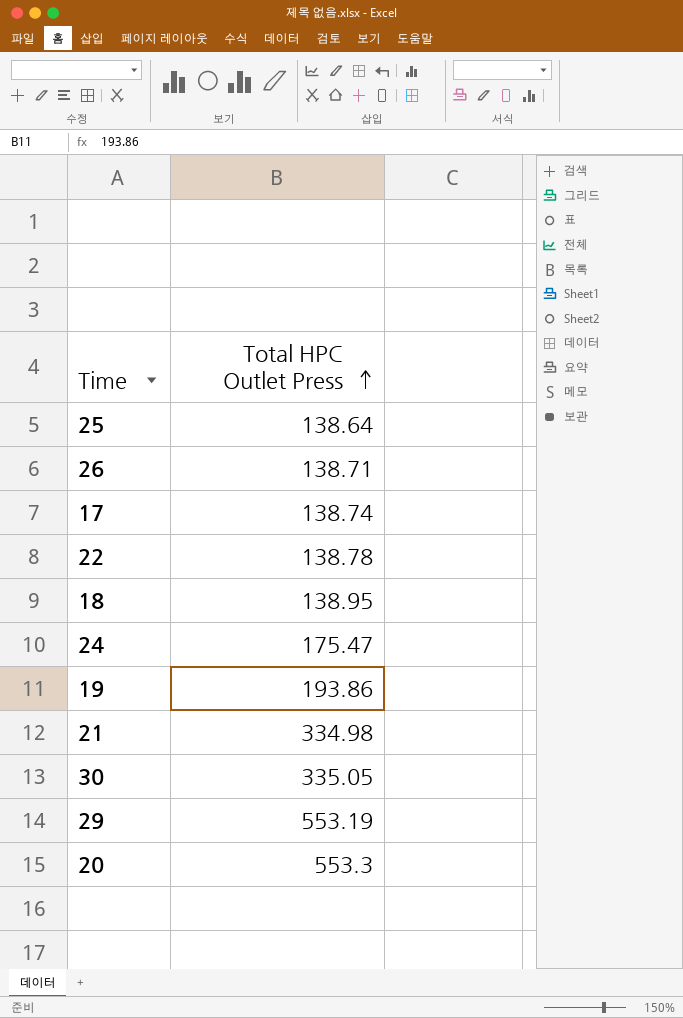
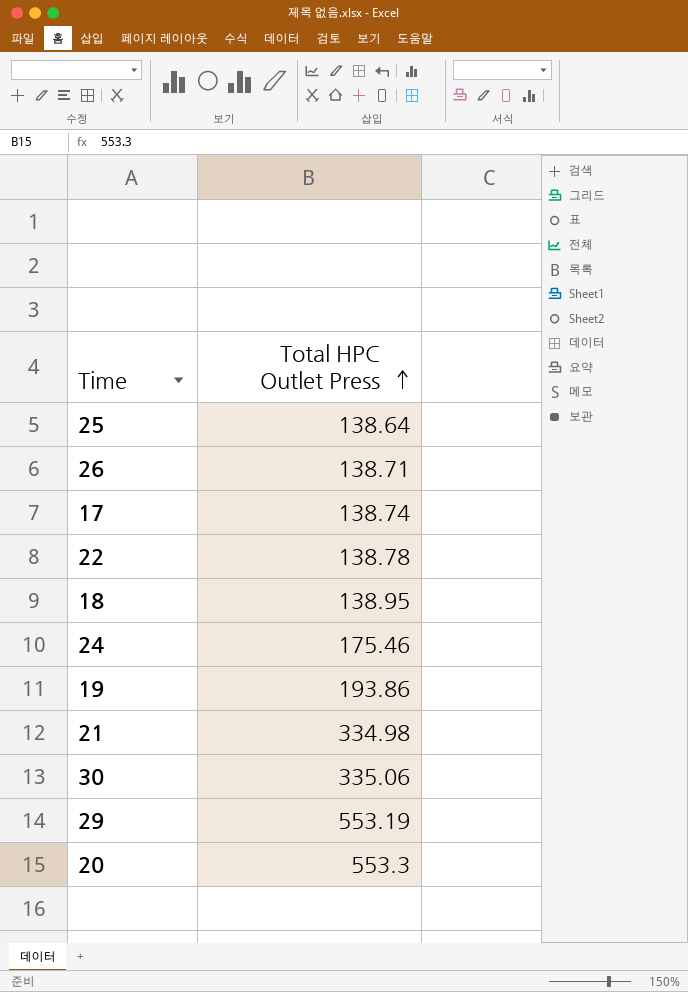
24 | Total HPC Outlet Press: 175.47 -> 175.46
30 | Total HPC Outlet Press: 335.05 -> 335.06

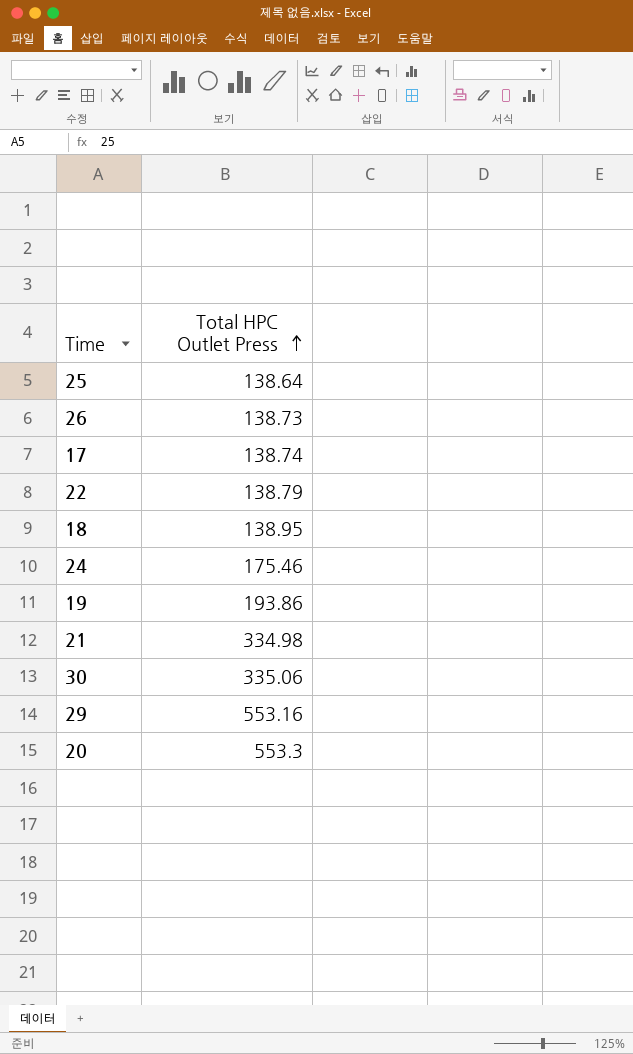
26 | Total HPC Outlet Press: 138.71 -> 138.73
22 | Total HPC Outlet Press: 138.78 -> 138.79
29 | Total HPC Outlet Press: 553.19 -> 553.16

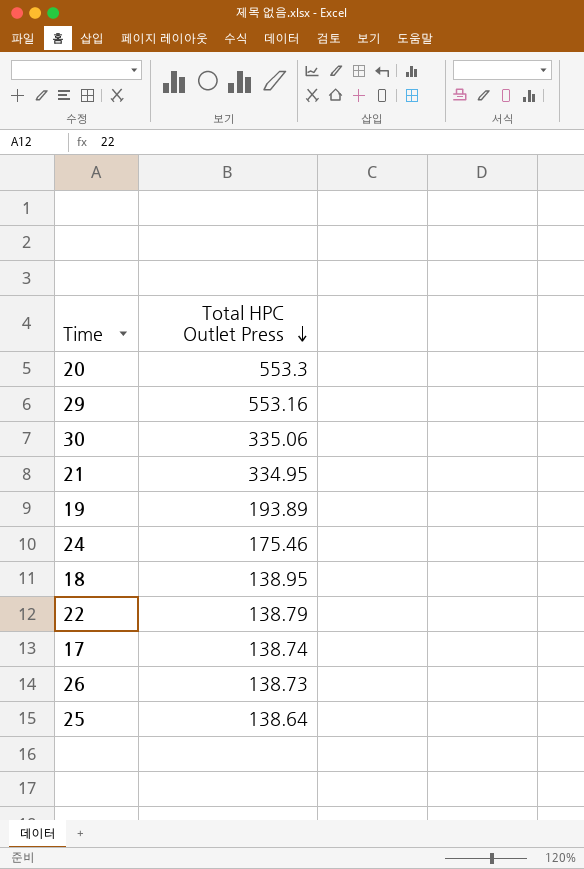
row order: Total HPC Outlet Press ascending -> Total HPC Outlet Press descending
21 | Total HPC Outlet Press: 334.98 -> 334.95
19 | Total HPC Outlet Press: 193.86 -> 193.89

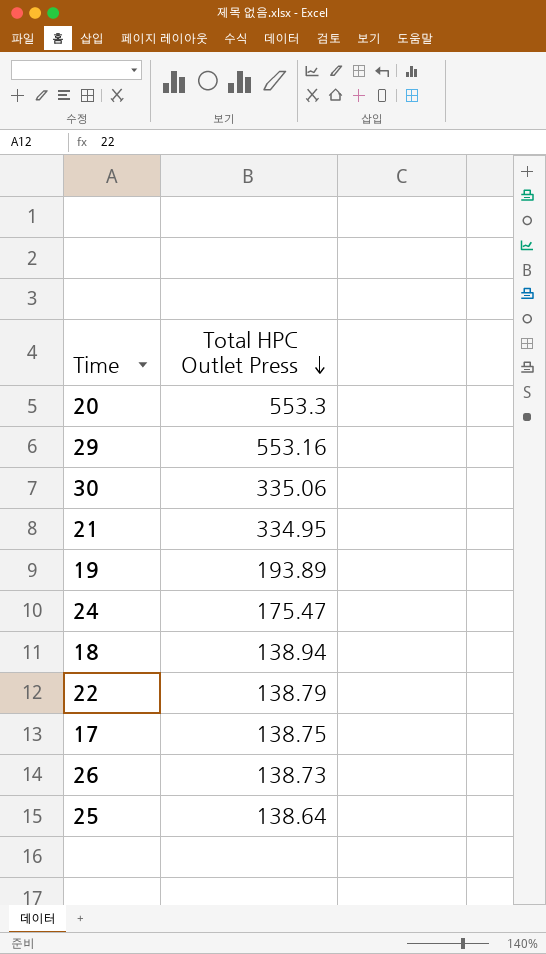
24 | Total HPC Outlet Press: 175.46 -> 175.47
18 | Total HPC Outlet Press: 138.95 -> 138.94
17 | Total HPC Outlet Press: 138.74 -> 138.75

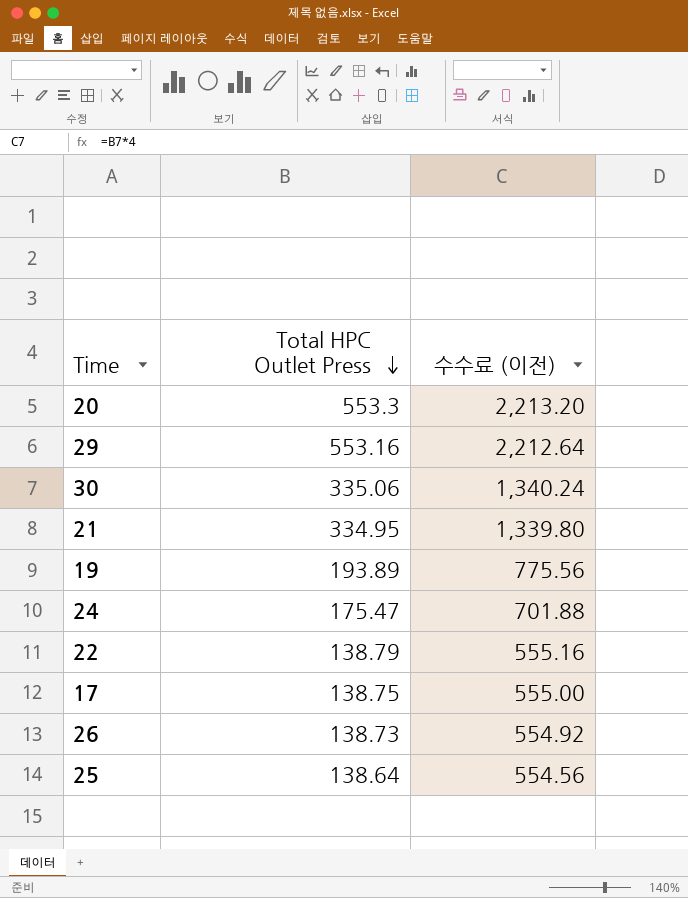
column 수수료 (이전) | formula: none -> [Total HPC Outlet Press] * 4
row 18: 138.94 -> none

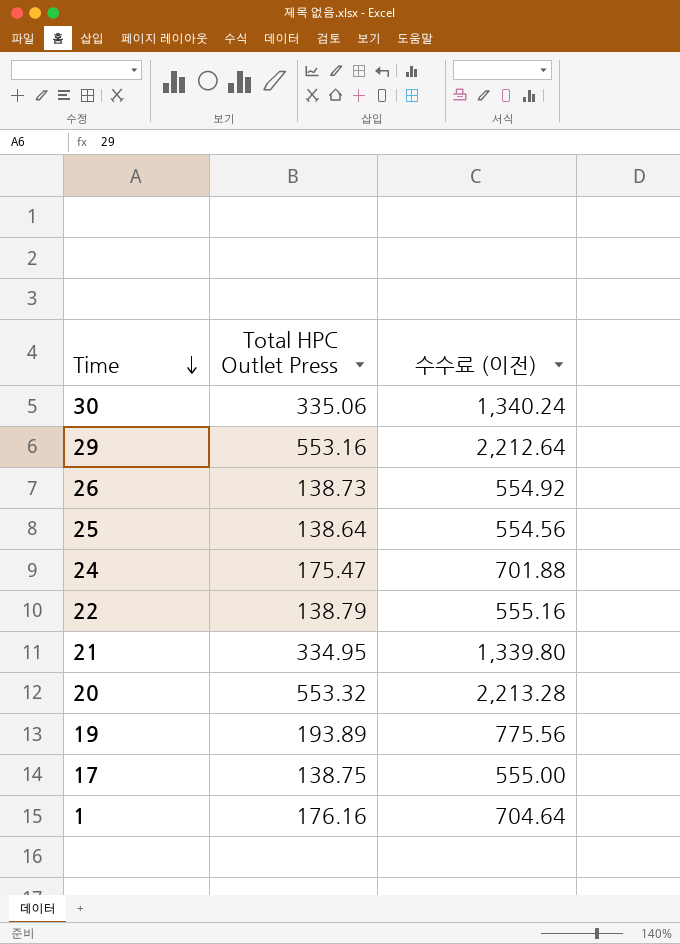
row order: Total HPC Outlet Press descending -> Time descending
20 | Total HPC Outlet Press: 553.3 -> 553.32
20 | 수수료 (이전): 2,213.20 -> 2,213.28
row 1: none -> 176.16 | 704.64

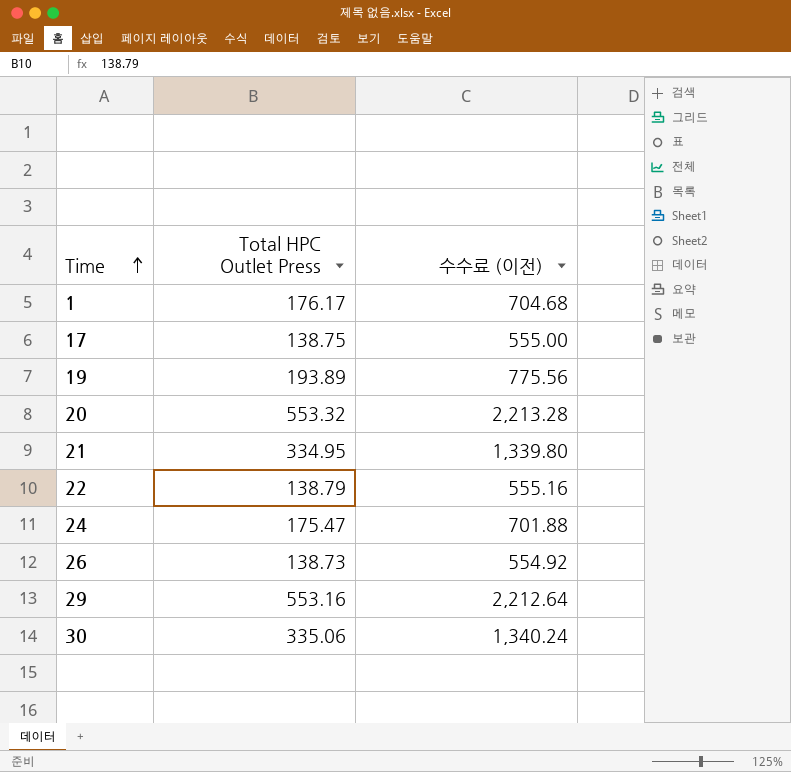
row order: Time descending -> Time ascending
row 25: 138.64 | 554.56 -> none
1 | Total HPC Outlet Press: 176.16 -> 176.17
1 | 수수료 (이전): 704.64 -> 704.68

